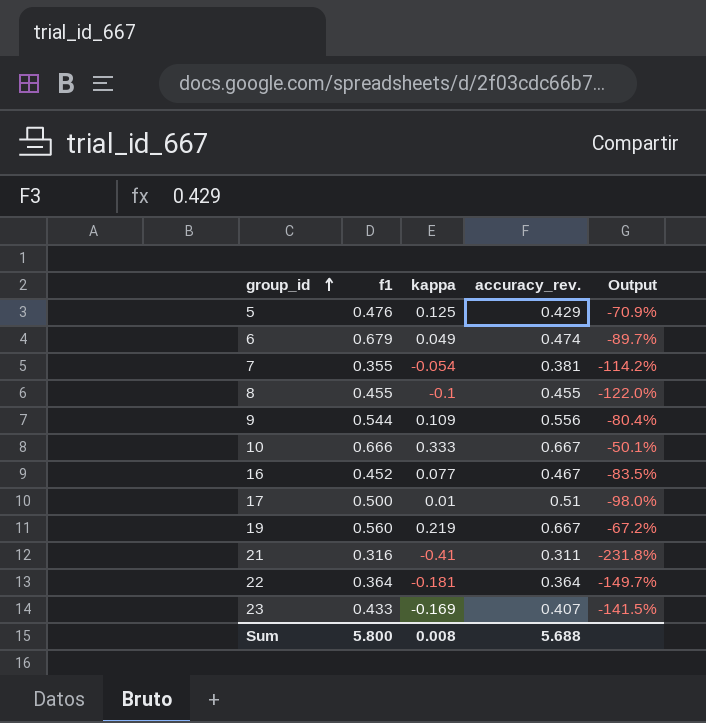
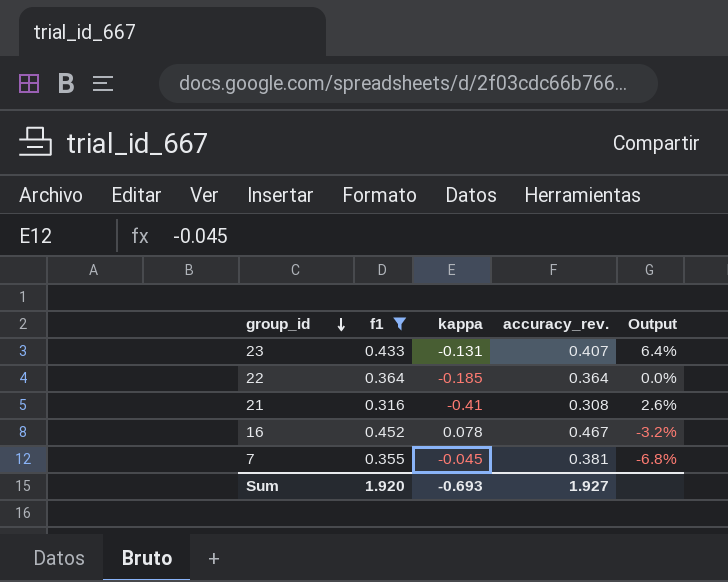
filter: none -> f1 <= 0.452
row order: group_id ascending -> group_id descending
column Output | formula: ([kappa] - [accuracy_rev.]) / [accuracy_rev.] -> ([f1] - [accuracy_rev.]) / [accuracy_rev.]
23 | kappa: -0.169 -> -0.131
22 | kappa: -0.181 -> -0.185
21 | accuracy_rev.: 0.311 -> 0.308
16 | kappa: 0.077 -> 0.078
7 | kappa: -0.054 -> -0.045
Sum | f1: 5.800 -> 1.920
Sum | kappa: 0.008 -> -0.693
Sum | accuracy_rev.: 5.688 -> 1.927

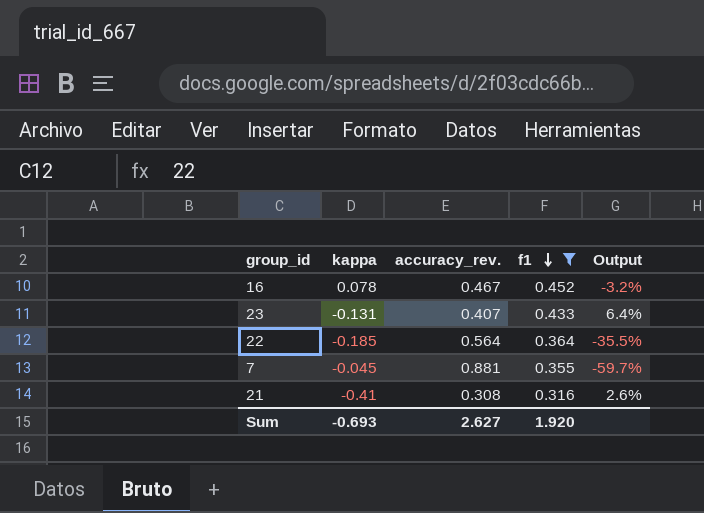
row order: group_id descending -> f1 descending
column f1 | position: 2 -> 4
22 | accuracy_rev.: 0.364 -> 0.564
22 | Output: 0.0% -> -35.5%
7 | accuracy_rev.: 0.381 -> 0.881
7 | Output: -6.8% -> -59.7%
Sum | accuracy_rev.: 1.927 -> 2.627

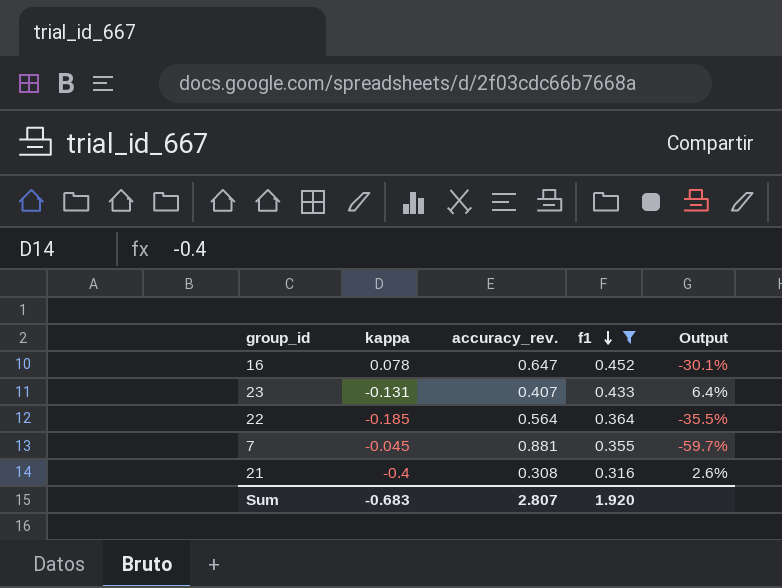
16 | accuracy_rev.: 0.467 -> 0.647
16 | Output: -3.2% -> -30.1%
21 | kappa: -0.41 -> -0.4
Sum | kappa: -0.693 -> -0.683
Sum | accuracy_rev.: 2.627 -> 2.807

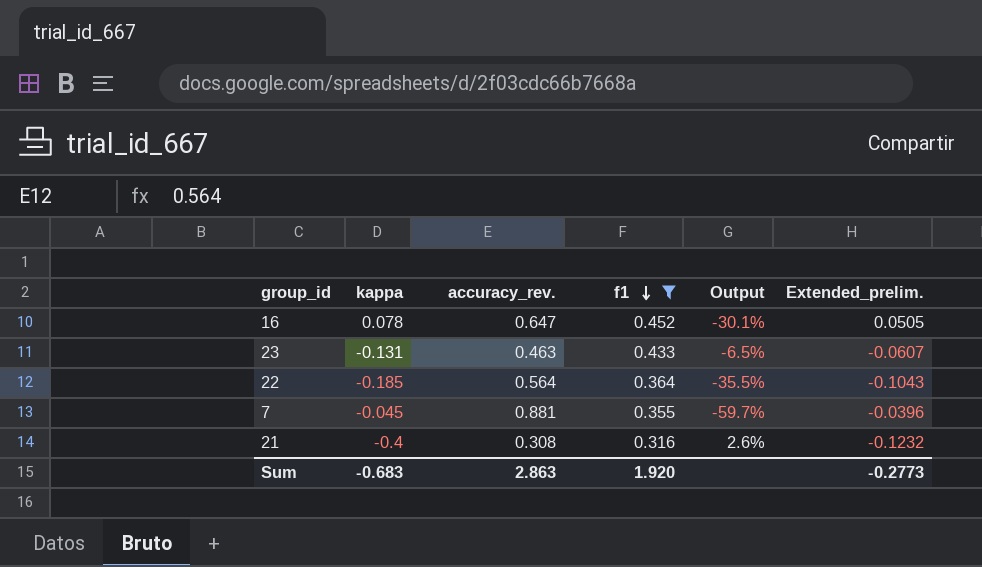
column Extended_prelim. | formula: none -> [kappa] * [accuracy_rev.]
23 | accuracy_rev.: 0.407 -> 0.463
23 | Output: 6.4% -> -6.5%
Sum | accuracy_rev.: 2.807 -> 2.863

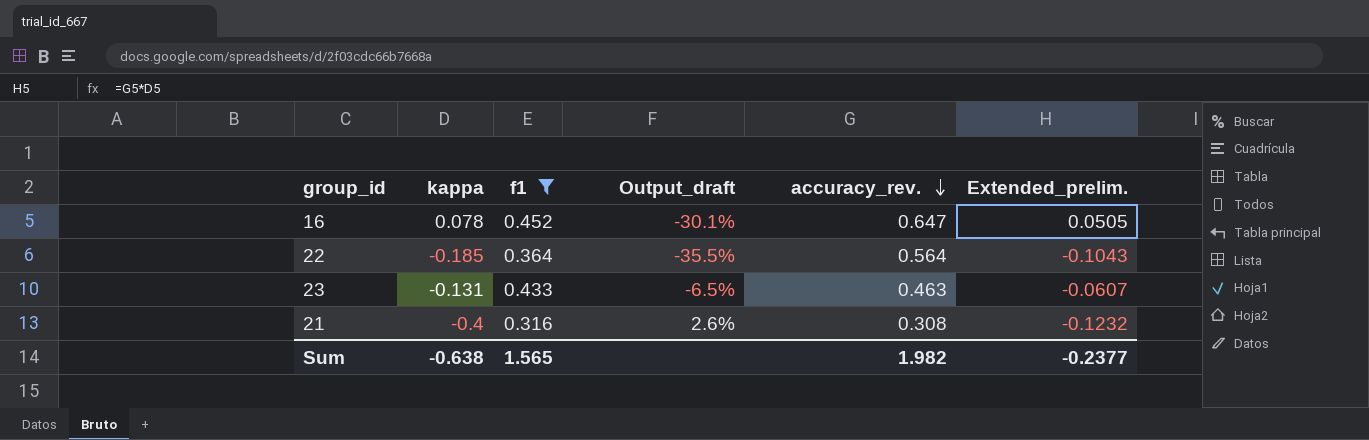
row order: f1 descending -> accuracy_rev. descending
column name: Output -> Output_draft
column accuracy_rev. | position: 3 -> 5
row 7: -0.045 | 0.881 | 0.355 | -59.7% | -0.0396 -> none
Sum | kappa: -0.683 -> -0.638
Sum | f1: 1.920 -> 1.565
Sum | accuracy_rev.: 2.863 -> 1.982
Sum | Extended_prelim.: -0.2773 -> -0.2377

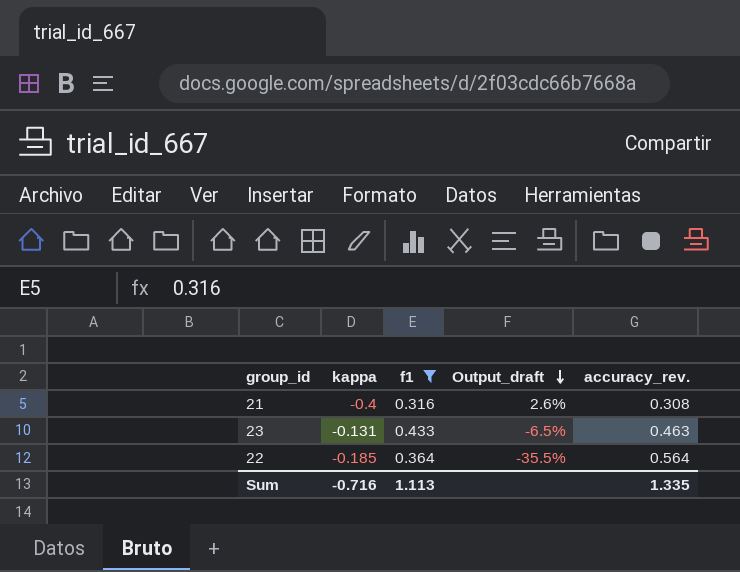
row order: accuracy_rev. descending -> Output_draft descending
column Extended_prelim. | formula: [kappa] * [accuracy_rev.] -> none
row 16: 0.078 | 0.452 | -30.1% | 0.647 | 0.0505 -> none
Sum | kappa: -0.638 -> -0.716
Sum | f1: 1.565 -> 1.113
Sum | accuracy_rev.: 1.982 -> 1.335

